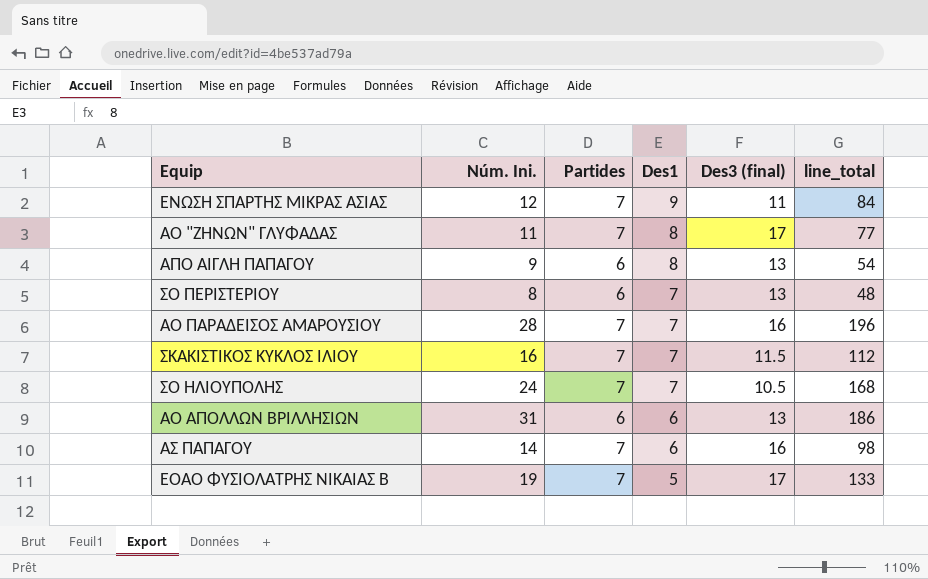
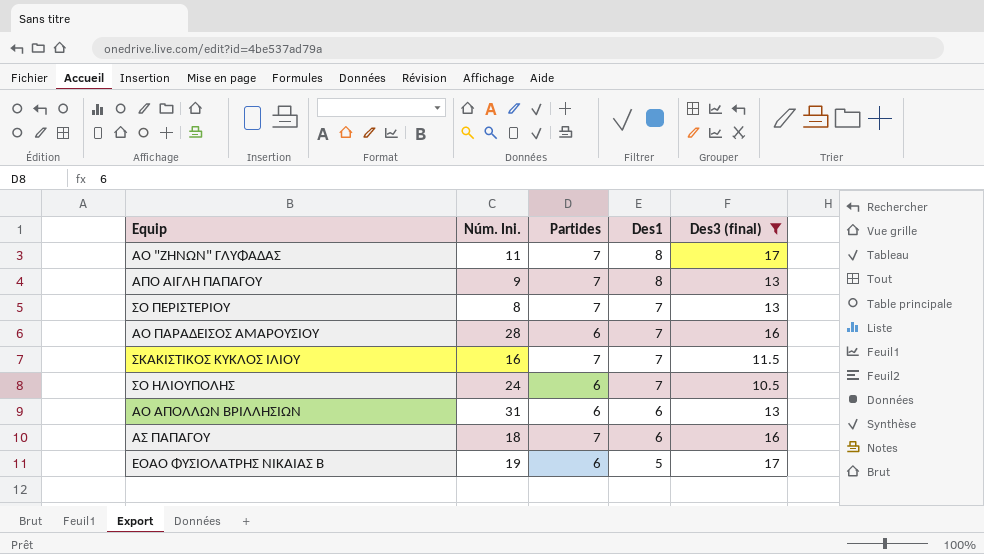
filter: none -> Des3 (final) != 11
column line_total | formula: [Núm. Ini.] * [Partides] -> none
ΑΠΟ ΑΙΓΛΗ ΠΑΠΑΓΟΥ | Partides: 6 -> 7
ΣΟ ΠΕΡΙΣΤΕΡΙΟΥ | Partides: 6 -> 7
ΑΟ ΠΑΡΑΔΕΙΣΟΣ ΑΜΑΡΟΥΣΙΟΥ | Partides: 7 -> 6
ΣΟ ΗΛΙΟΥΠΟΛΗΣ | Partides: 7 -> 6
ΑΣ ΠΑΠΑΓΟΥ | Núm. Ini.: 14 -> 18
ΕΟΑΟ ΦΥΣΙΟΛΑΤΡΗΣ ΝΙΚΑΙΑΣ Β | Partides: 7 -> 6

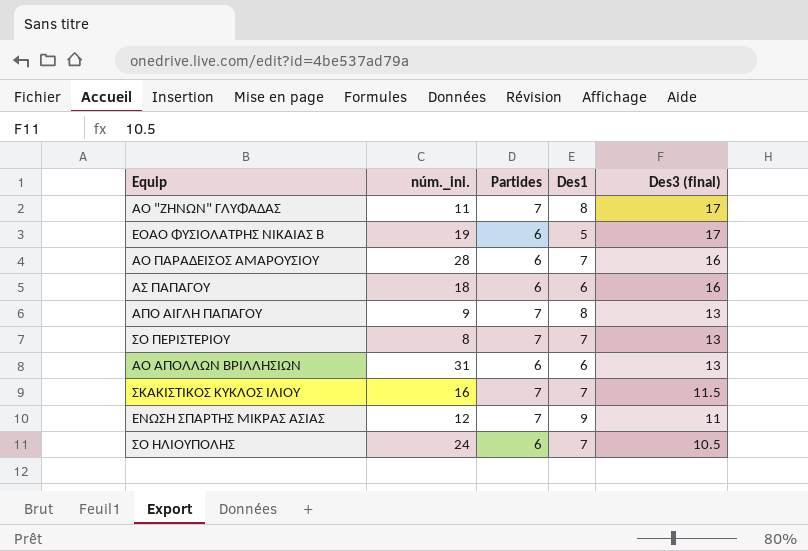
filter: Des3 (final) != 11 -> none
row order: Des1 descending -> Des3 (final) descending
column name: Núm. Ini. -> núm._ini.
ΑΣ ΠΑΠΑΓΟΥ | Partides: 7 -> 6

